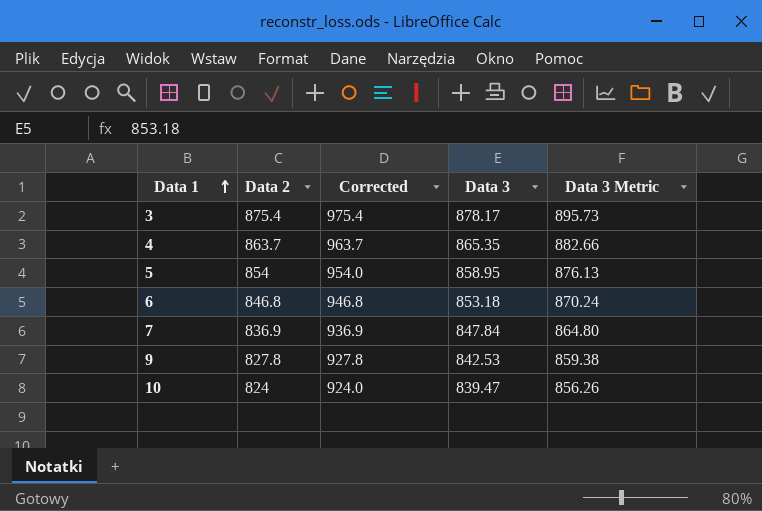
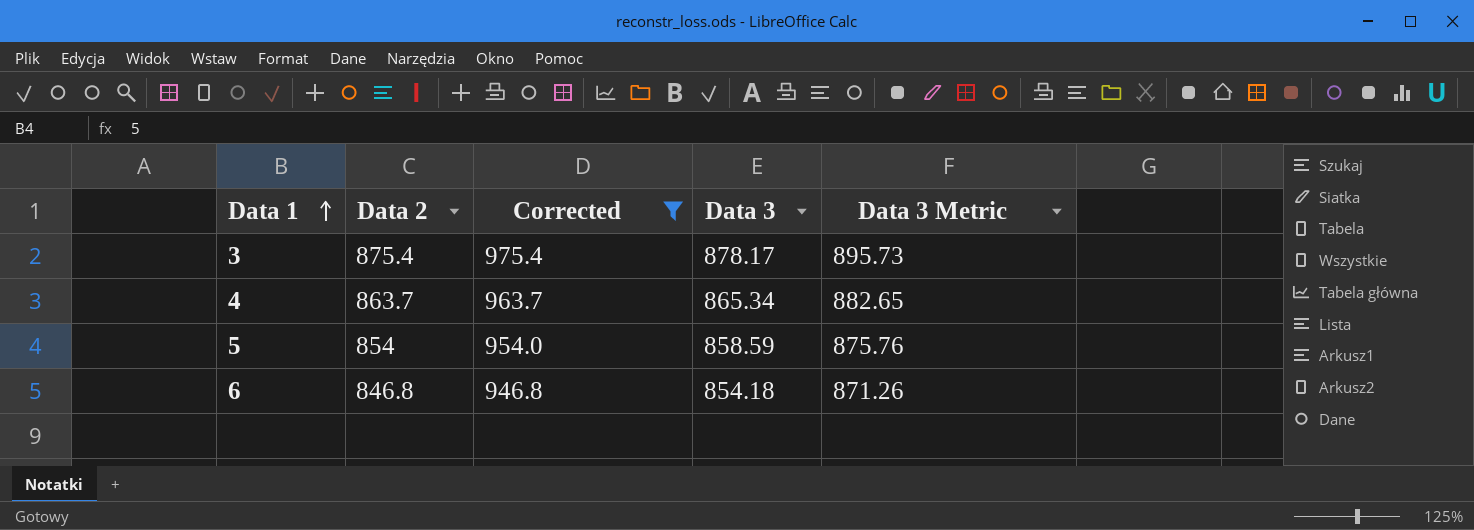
filter: none -> Corrected >= 946.8
4 | Data 3: 865.35 -> 865.34
4 | Data 3 Metric: 882.66 -> 882.65
5 | Data 3: 858.95 -> 858.59
5 | Data 3 Metric: 876.13 -> 875.76
6 | Data 3: 853.18 -> 854.18
6 | Data 3 Metric: 870.24 -> 871.26

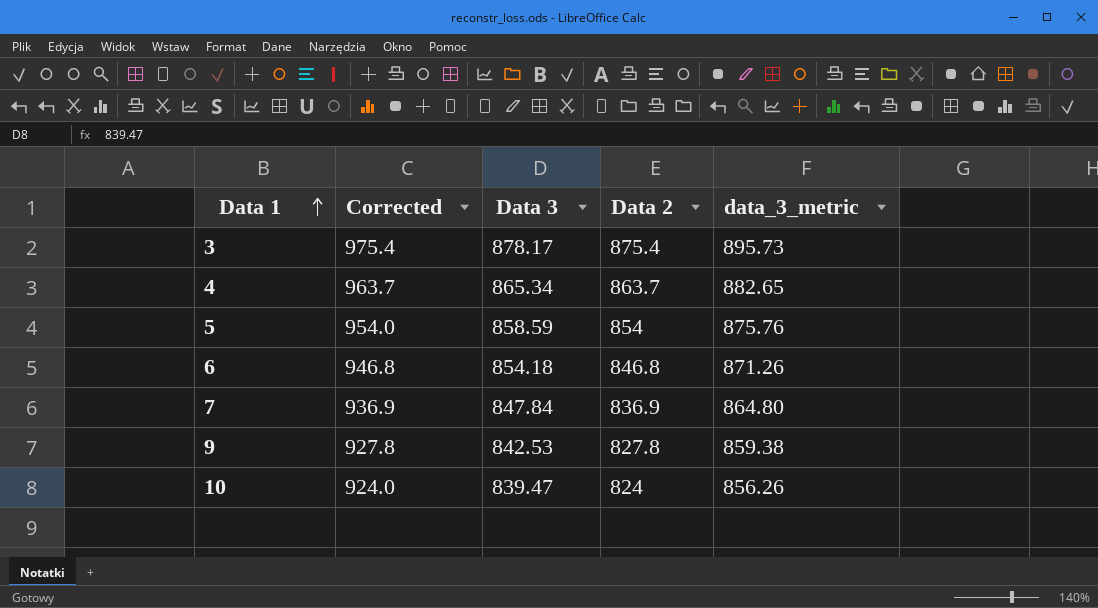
filter: Corrected >= 946.8 -> none
column Data 2 | position: 2 -> 4
column name: Data 3 Metric -> data_3_metric

